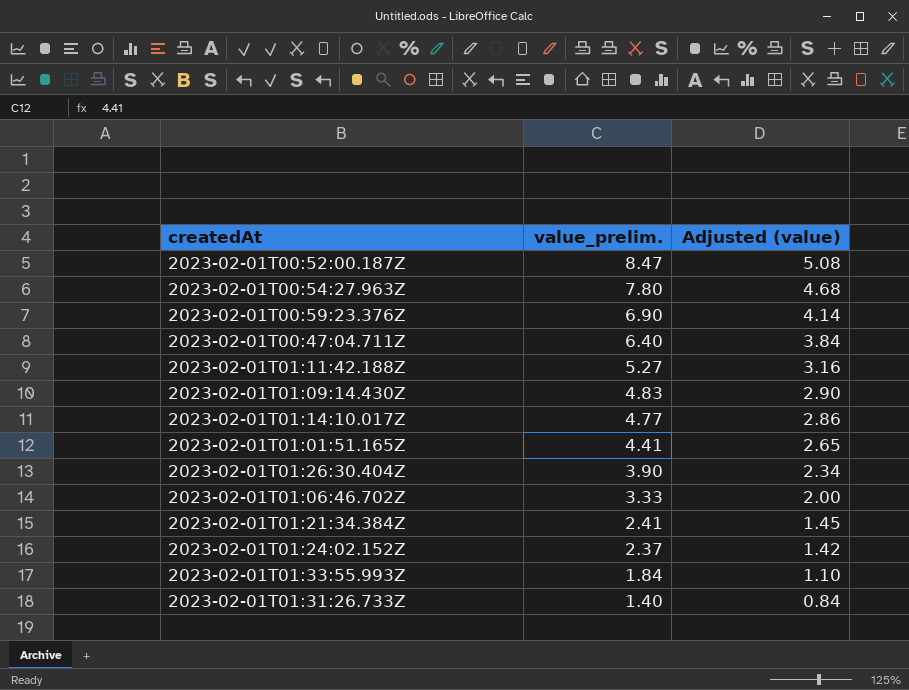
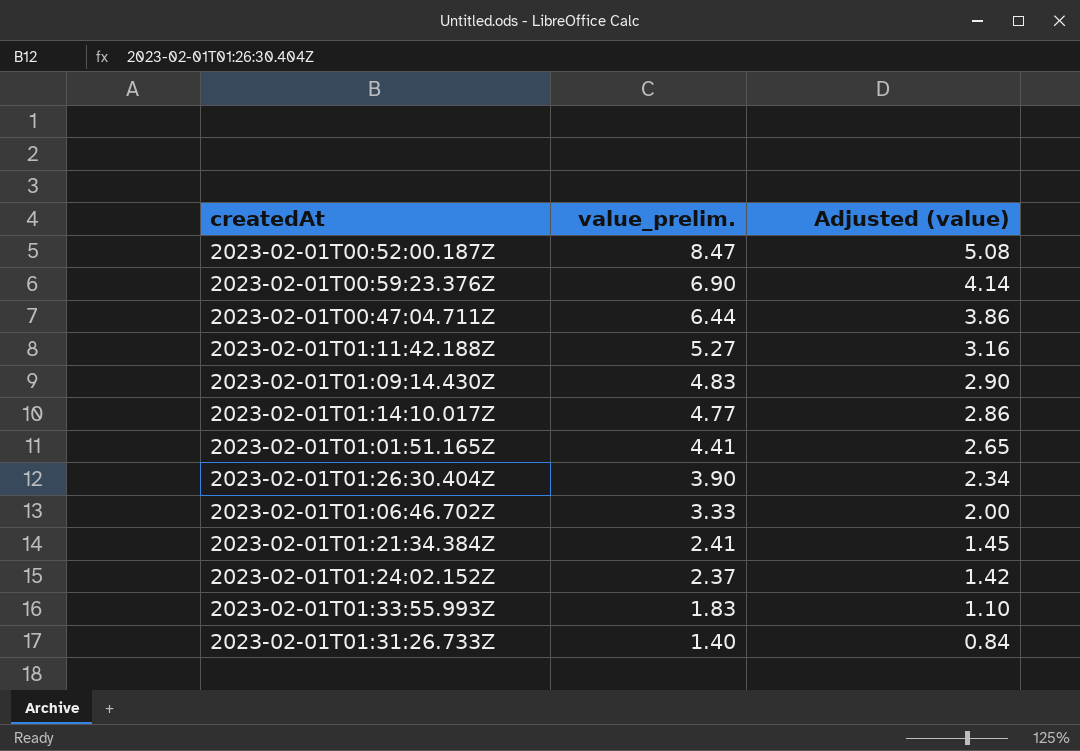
row 2023-02-01T00:54:27.963Z: 7.80 | 4.68 -> none
2023-02-01T00:47:04.711Z | value_prelim.: 6.40 -> 6.44
2023-02-01T00:47:04.711Z | Adjusted (value): 3.84 -> 3.86
2023-02-01T01:33:55.993Z | value_prelim.: 1.84 -> 1.83

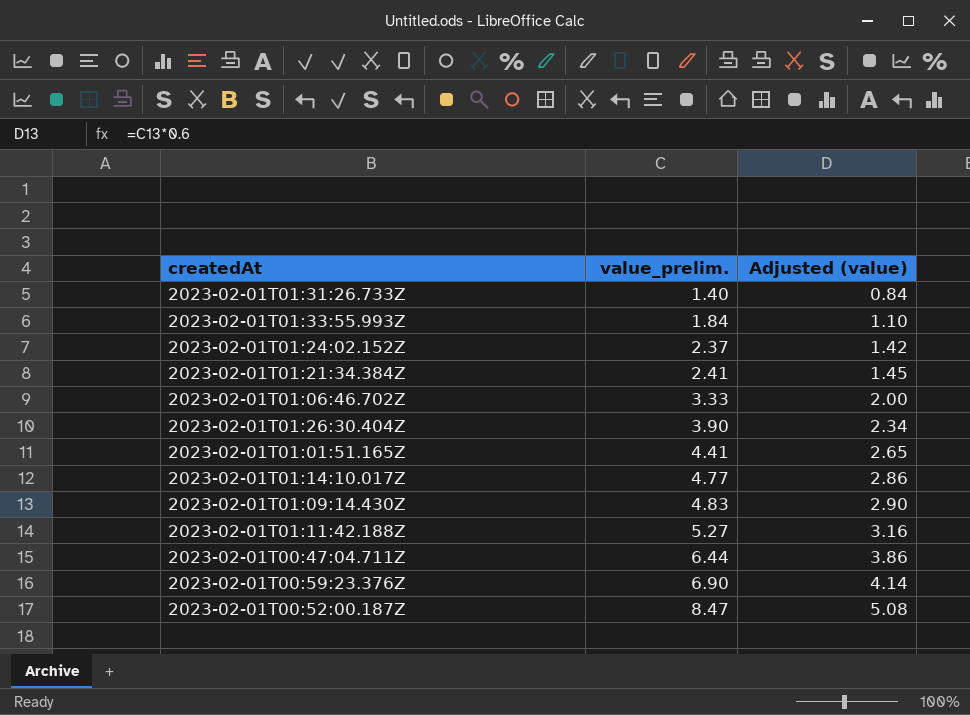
row order: value_prelim. descending -> value_prelim. ascending
2023-02-01T01:33:55.993Z | value_prelim.: 1.83 -> 1.84

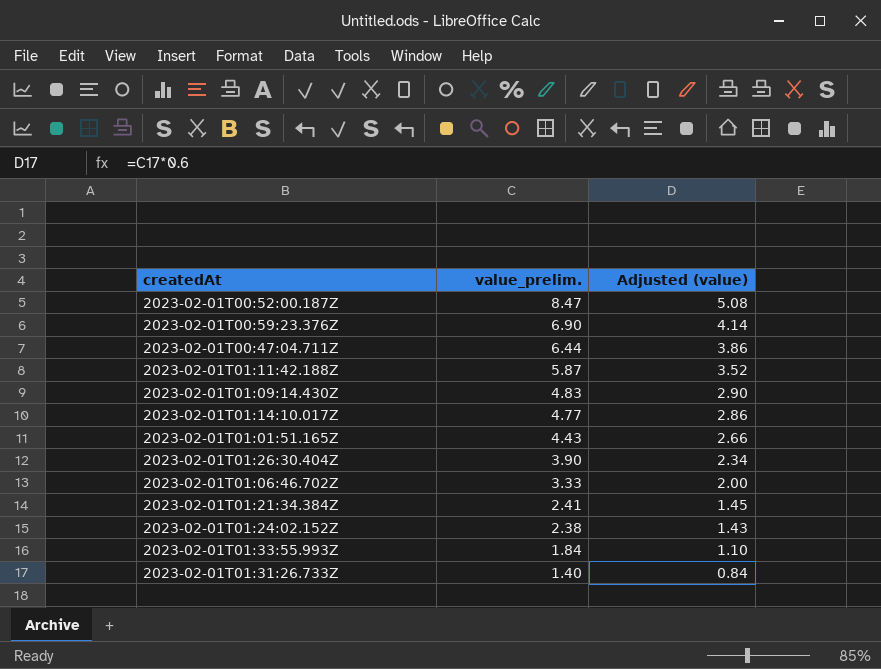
row order: value_prelim. ascending -> value_prelim. descending
2023-02-01T01:11:42.188Z | value_prelim.: 5.27 -> 5.87
2023-02-01T01:11:42.188Z | Adjusted (value): 3.16 -> 3.52
2023-02-01T01:01:51.165Z | value_prelim.: 4.41 -> 4.43
2023-02-01T01:01:51.165Z | Adjusted (value): 2.65 -> 2.66
2023-02-01T01:24:02.152Z | value_prelim.: 2.37 -> 2.38
2023-02-01T01:24:02.152Z | Adjusted (value): 1.42 -> 1.43

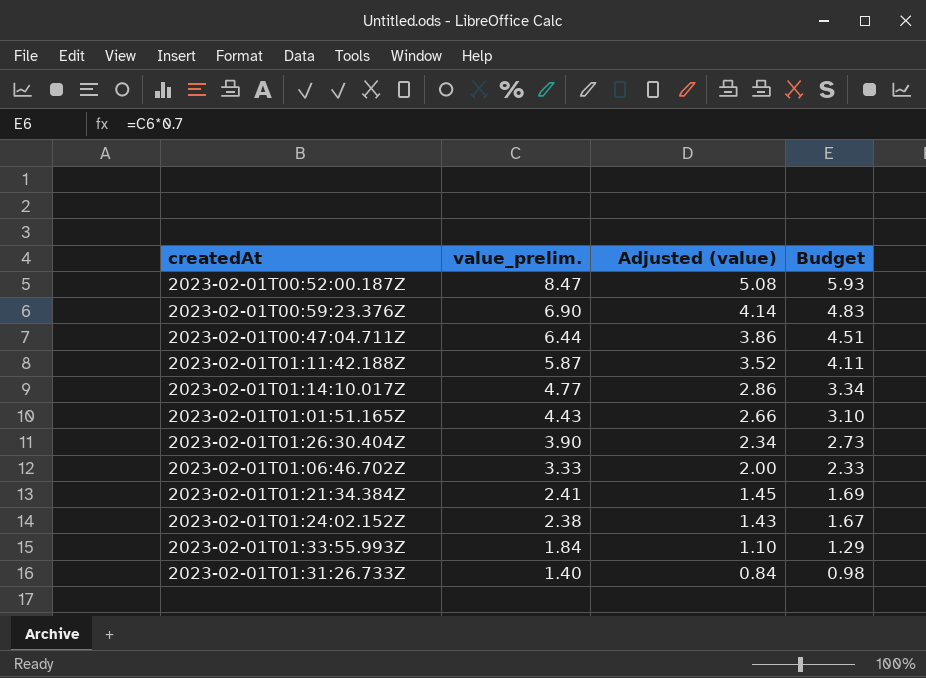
column Budget | formula: none -> [value_prelim.] * 0.7
row 2023-02-01T01:09:14.430Z: 4.83 | 2.90 -> none

